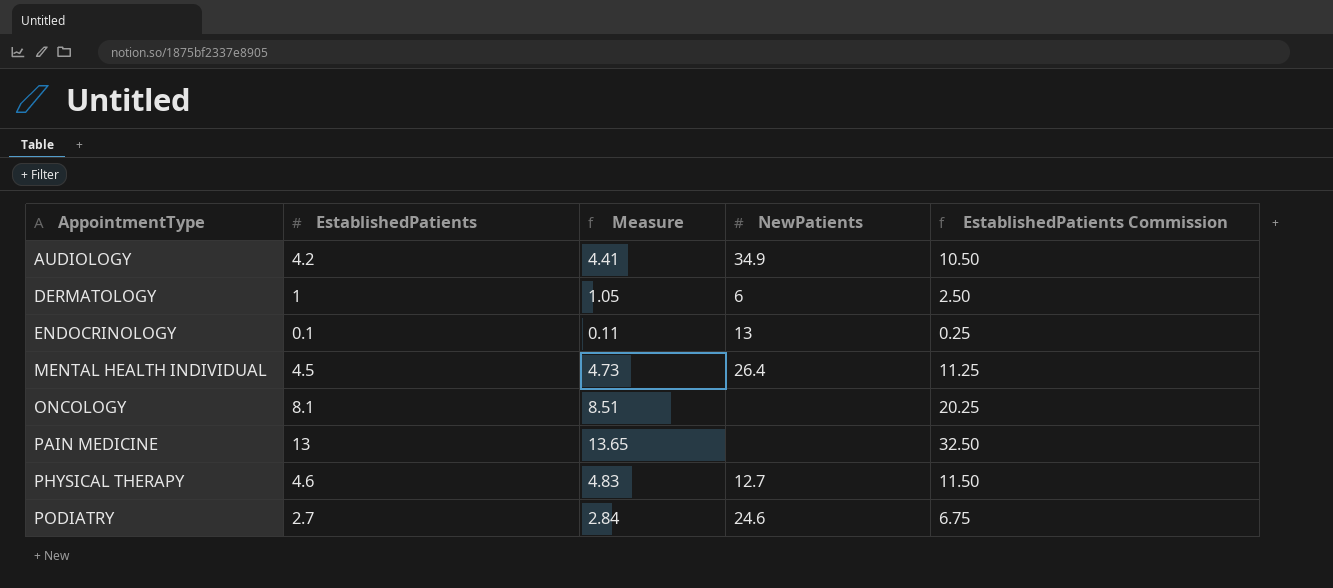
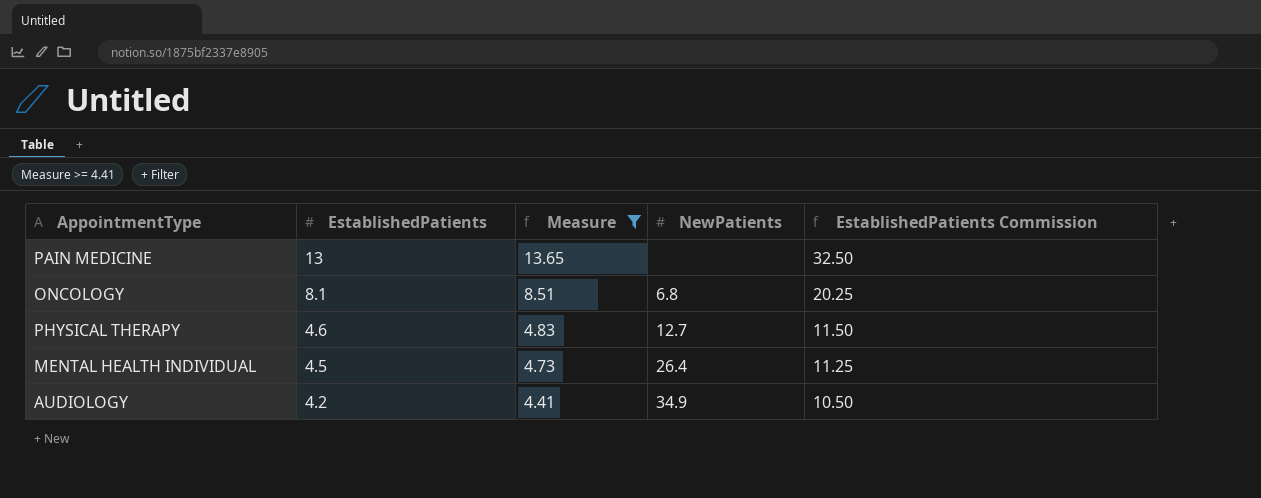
filter: none -> Measure >= 4.41
row order: AppointmentType ascending -> EstablishedPatients descending
ONCOLOGY | NewPatients: none -> 6.8

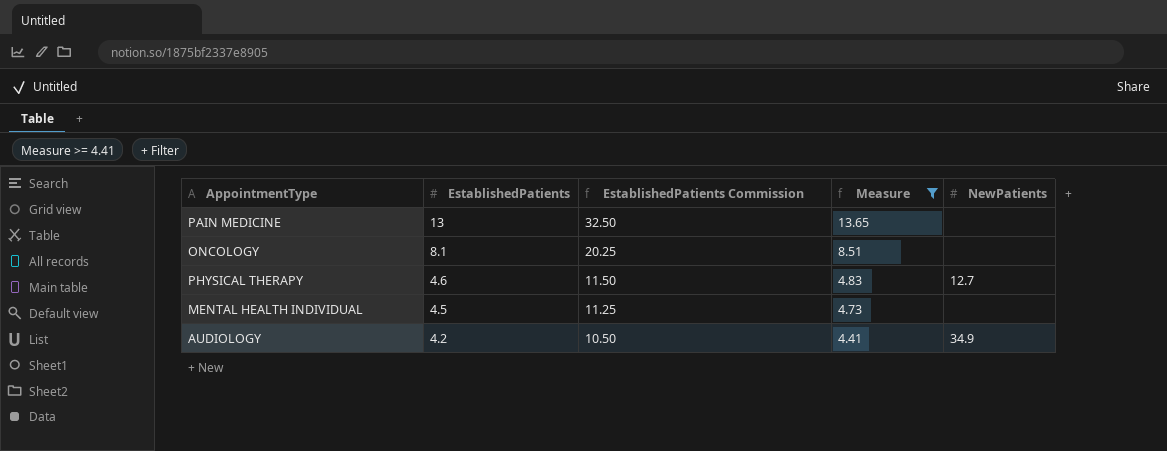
column EstablishedPatients Commission | position: 5 -> 3
ONCOLOGY | NewPatients: 6.8 -> none
MENTAL HEALTH INDIVIDUAL | NewPatients: 26.4 -> none

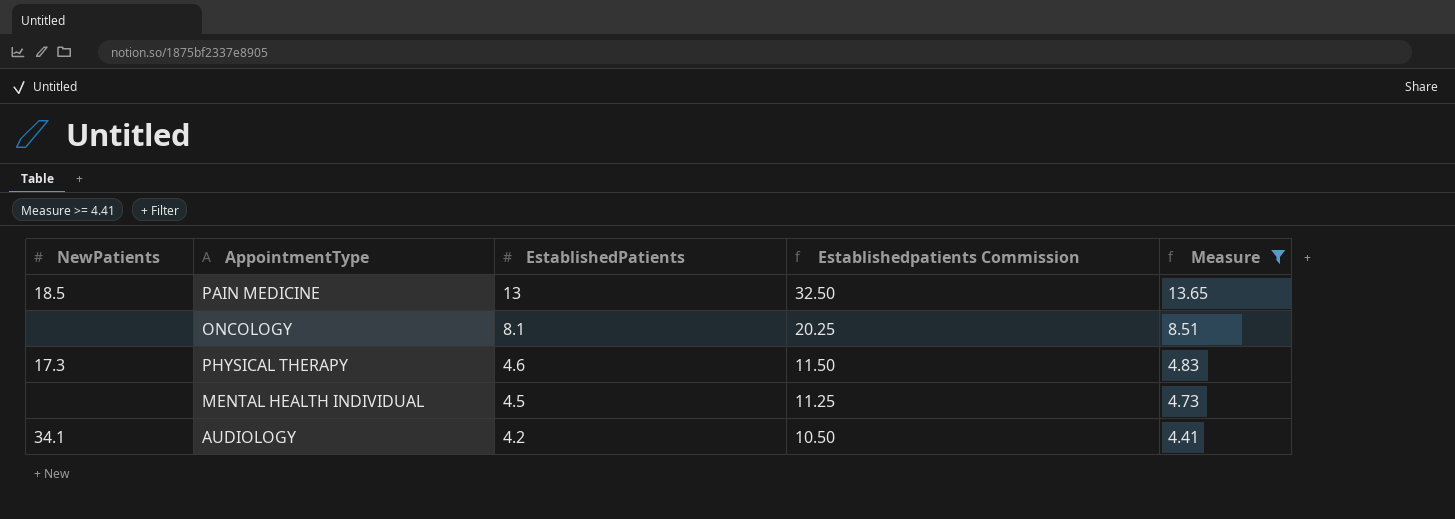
column NewPatients | position: 5 -> 1
column name: EstablishedPatients Commission -> Establishedpatients Commission
PAIN MEDICINE | NewPatients: none -> 18.5
PHYSICAL THERAPY | NewPatients: 12.7 -> 17.3
AUDIOLOGY | NewPatients: 34.9 -> 34.1

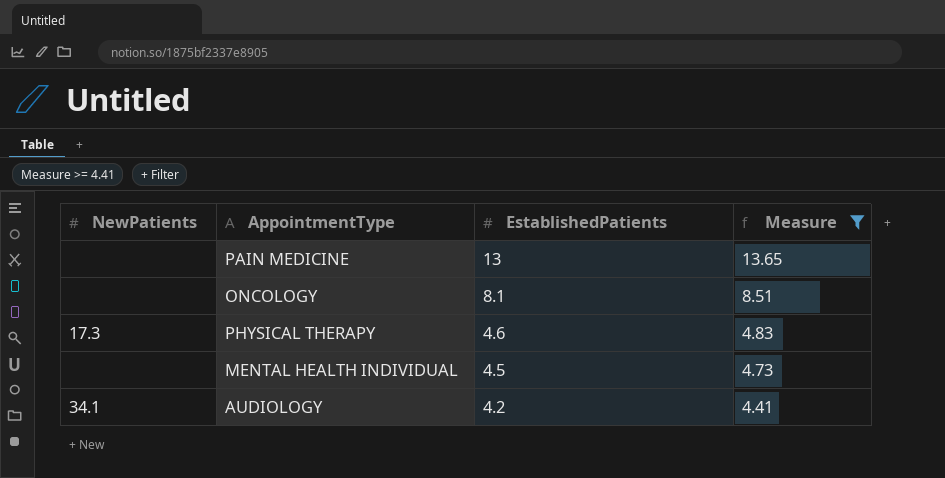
column Establishedpatients Commission | formula: [EstablishedPatients] * 2.5 -> none
PAIN MEDICINE | NewPatients: 18.5 -> none

